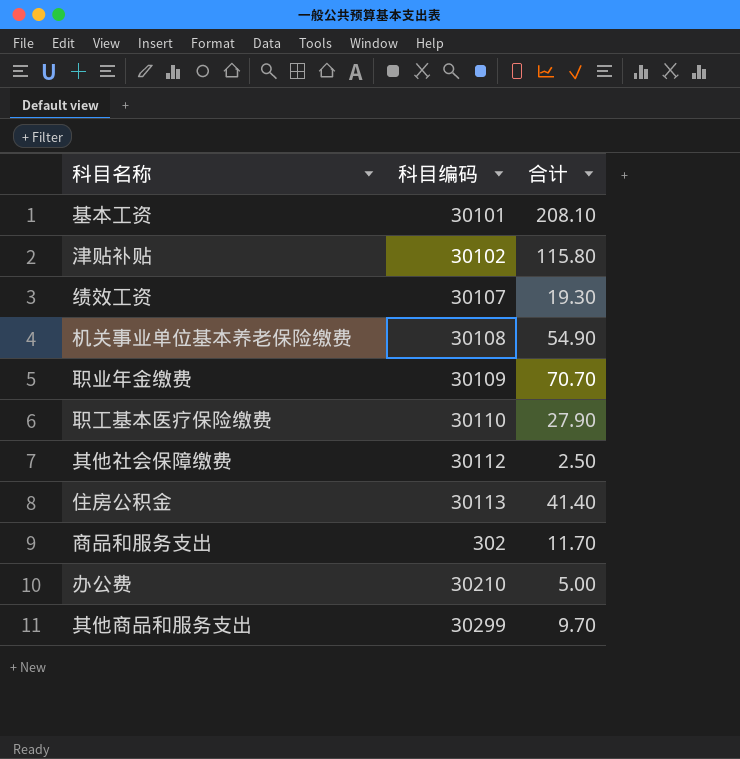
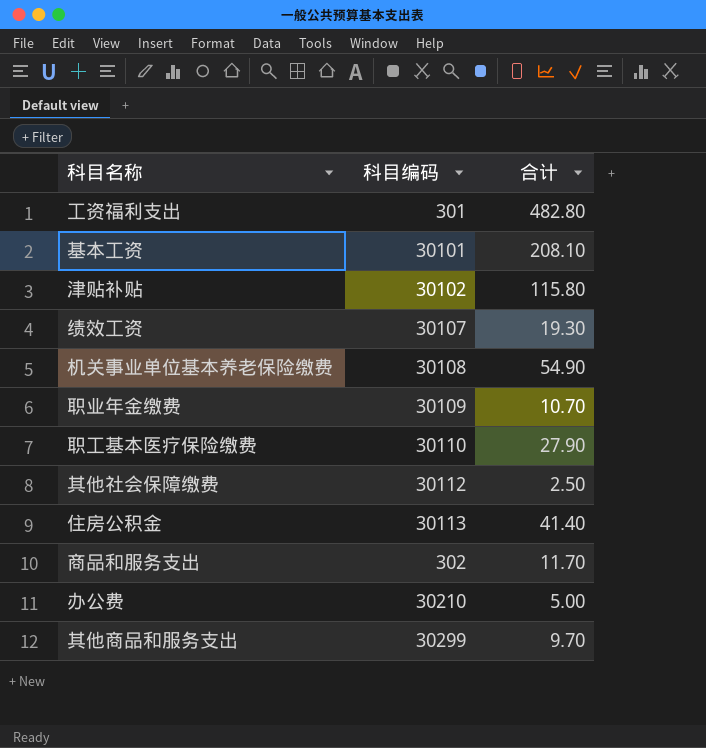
row 工资福利支出: none -> 301 | 482.80
职业年金缴费 | 合计: 70.70 -> 10.70

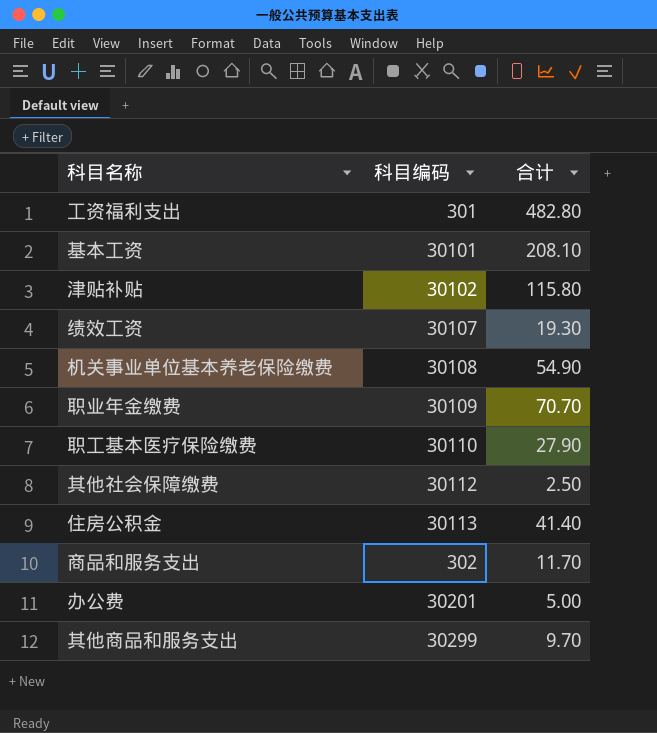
职业年金缴费 | 合计: 10.70 -> 70.70
办公费 | 科目编码: 30210 -> 30201

